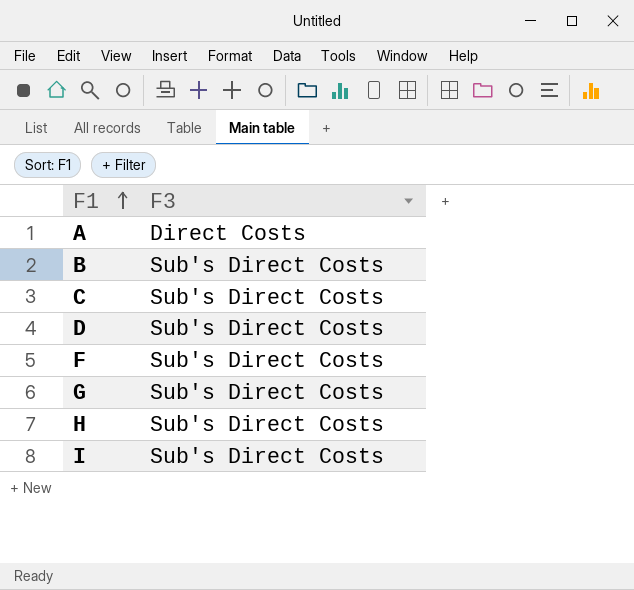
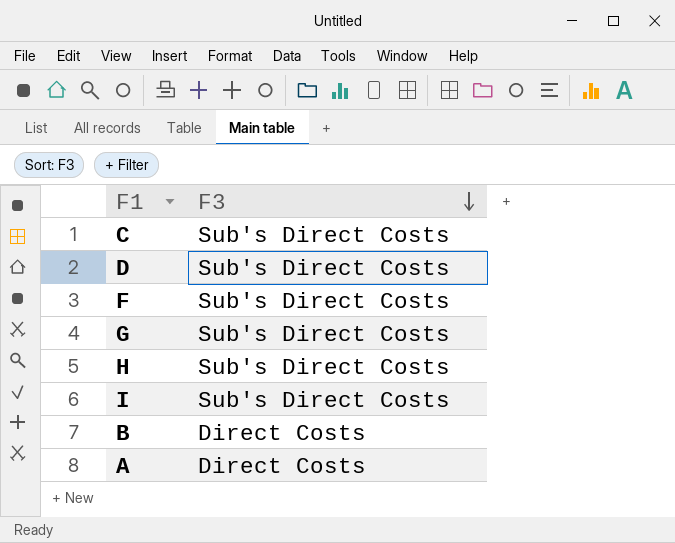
row order: F1 ascending -> F3 descending
B | F3: Sub's Direct Costs -> Direct Costs

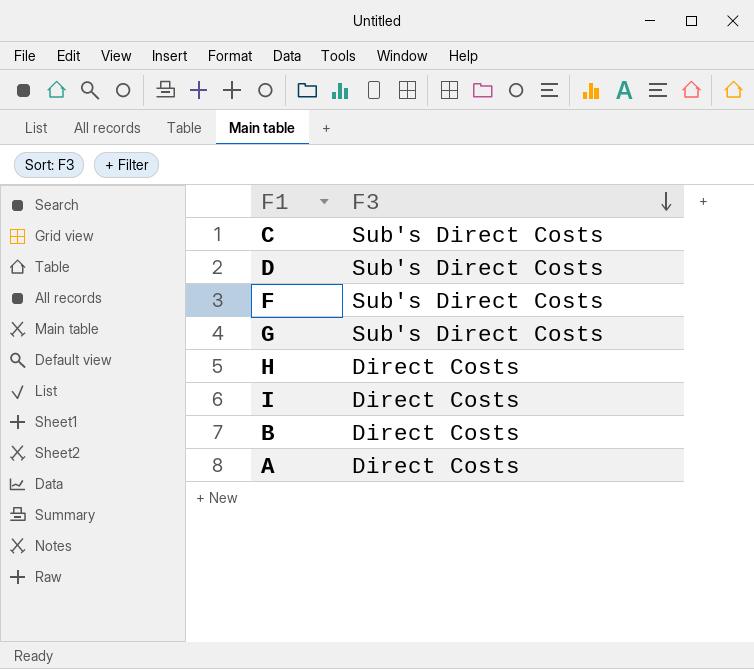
H | F3: Sub's Direct Costs -> Direct Costs
I | F3: Sub's Direct Costs -> Direct Costs

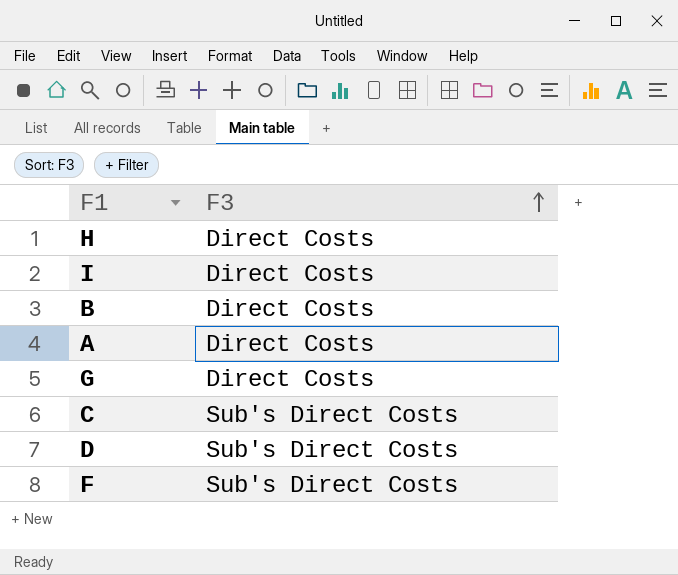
row order: F3 descending -> F3 ascending
G | F3: Sub's Direct Costs -> Direct Costs

